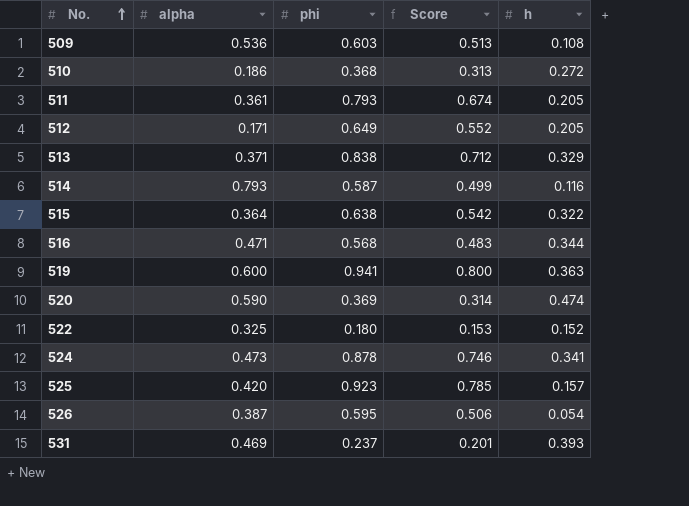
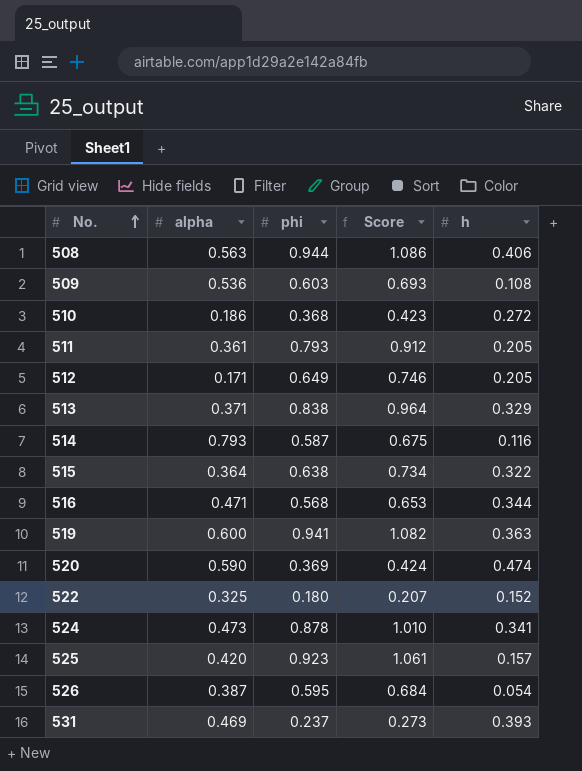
column Score | formula: [phi] * 0.85 -> [phi] * 1.15
row 508: none -> 0.563 | 0.944 | 1.086 | 0.406

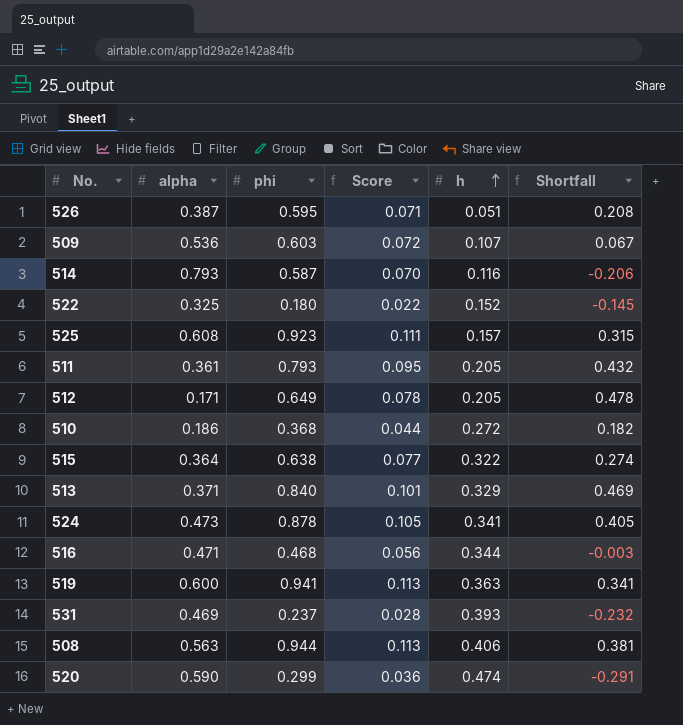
row order: No. ascending -> h ascending
column Score | formula: [phi] * 1.15 -> [phi] * 0.12
column Shortfall | formula: none -> [phi] - [alpha]
526 | h: 0.054 -> 0.051
509 | h: 0.108 -> 0.107
525 | alpha: 0.420 -> 0.608
513 | phi: 0.838 -> 0.840
516 | phi: 0.568 -> 0.468
520 | phi: 0.369 -> 0.299

